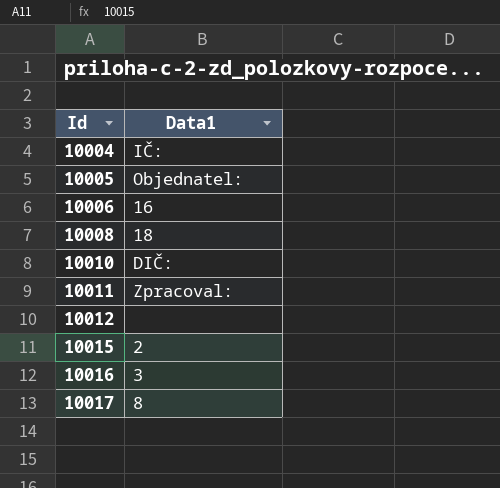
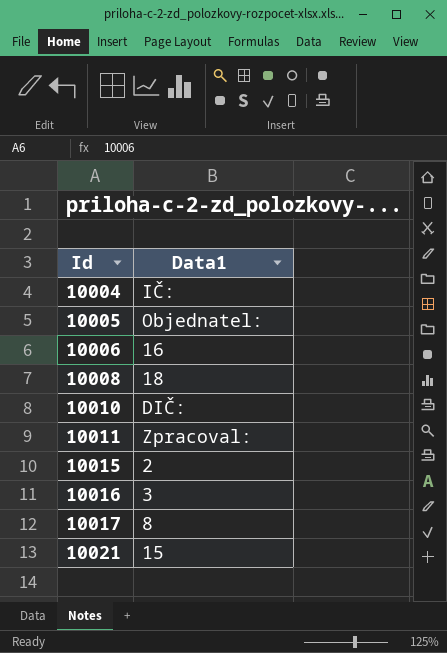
row 10012: none -> none
row 10021: none -> 15

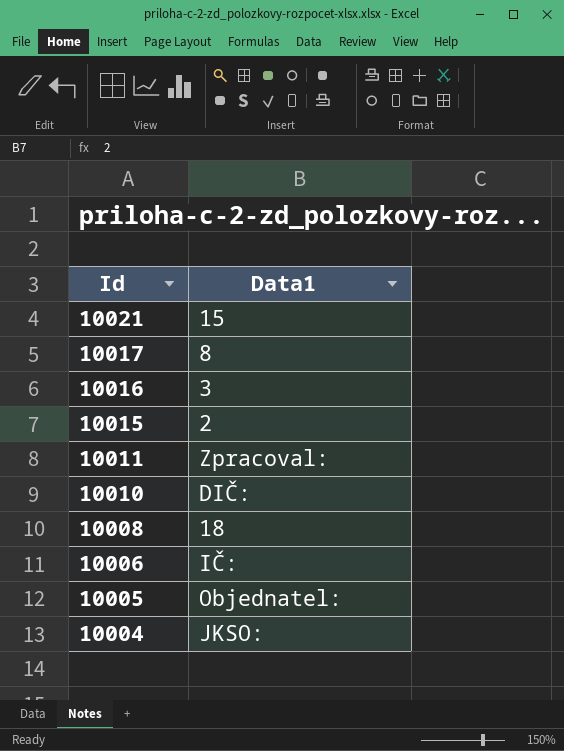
row order: Id ascending -> Id descending
10006 | Data1: 16 -> IČ:
10004 | Data1: IČ: -> JKSO:

